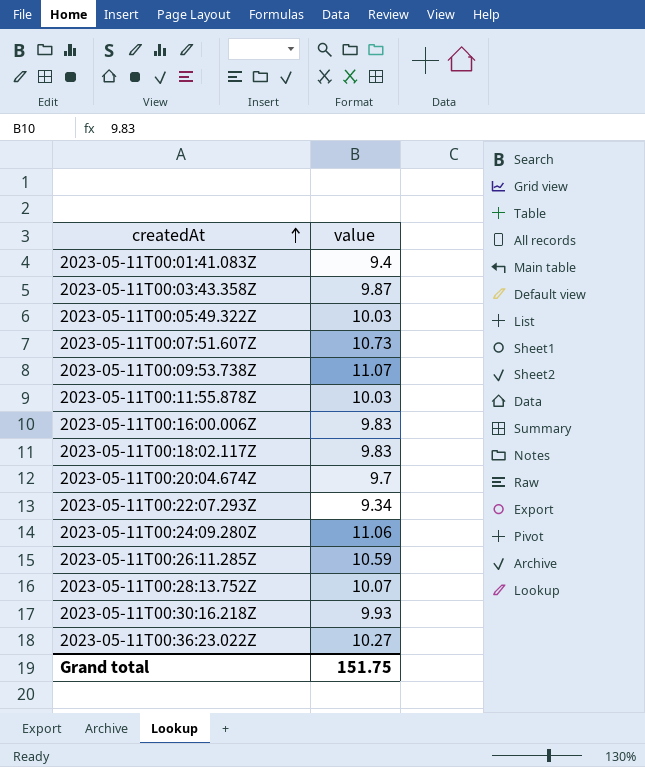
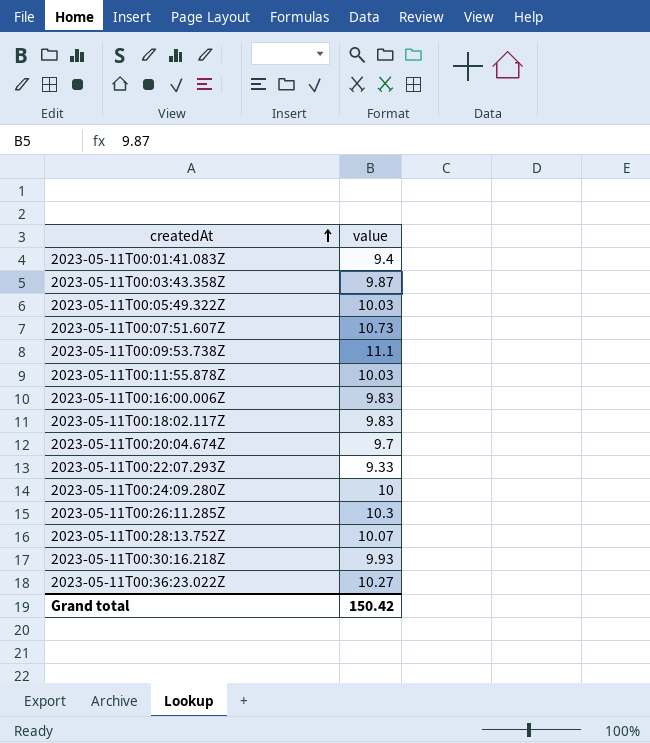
2023-05-11T00:09:53.738Z | value: 11.07 -> 11.1
2023-05-11T00:22:07.293Z | value: 9.34 -> 9.33
2023-05-11T00:24:09.280Z | value: 11.06 -> 10
2023-05-11T00:26:11.285Z | value: 10.59 -> 10.3
Grand total | value: 151.75 -> 150.42

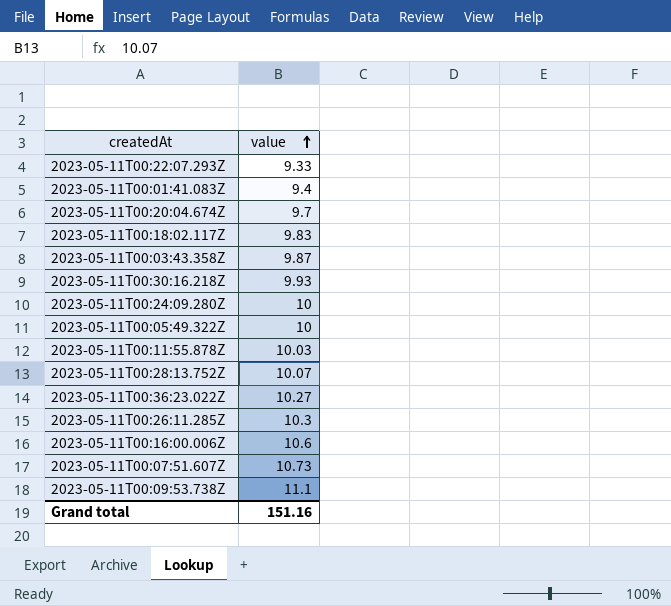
row order: createdAt ascending -> value ascending
2023-05-11T00:05:49.322Z | value: 10.03 -> 10
2023-05-11T00:16:00.006Z | value: 9.83 -> 10.6
Grand total | value: 150.42 -> 151.16

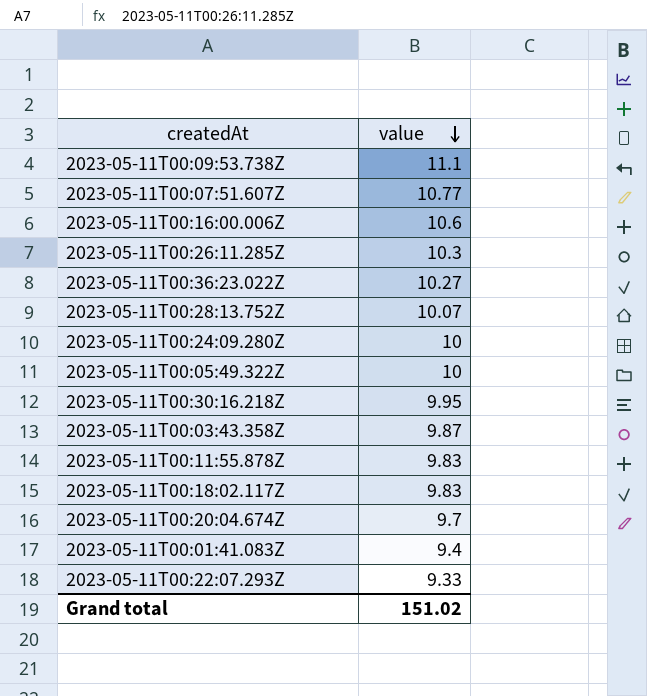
row order: value ascending -> value descending
2023-05-11T00:07:51.607Z | value: 10.73 -> 10.77
2023-05-11T00:30:16.218Z | value: 9.93 -> 9.95
2023-05-11T00:11:55.878Z | value: 10.03 -> 9.83
Grand total | value: 151.16 -> 151.02

